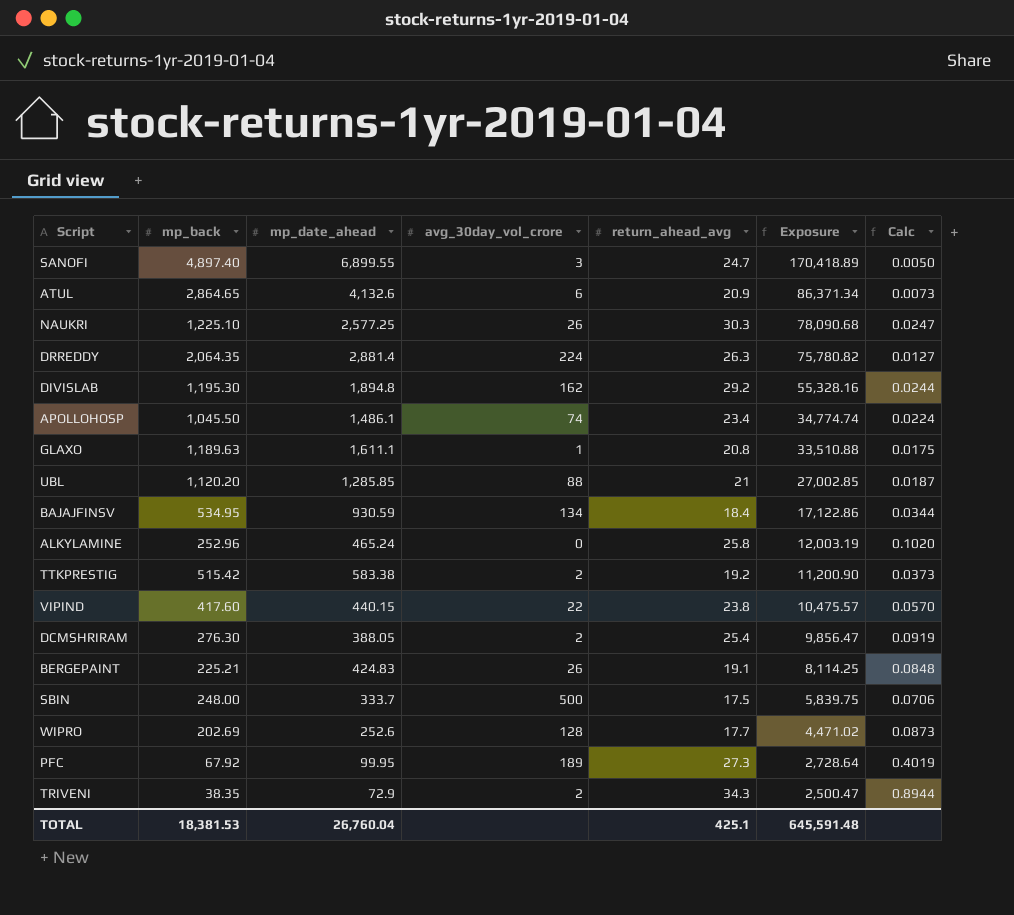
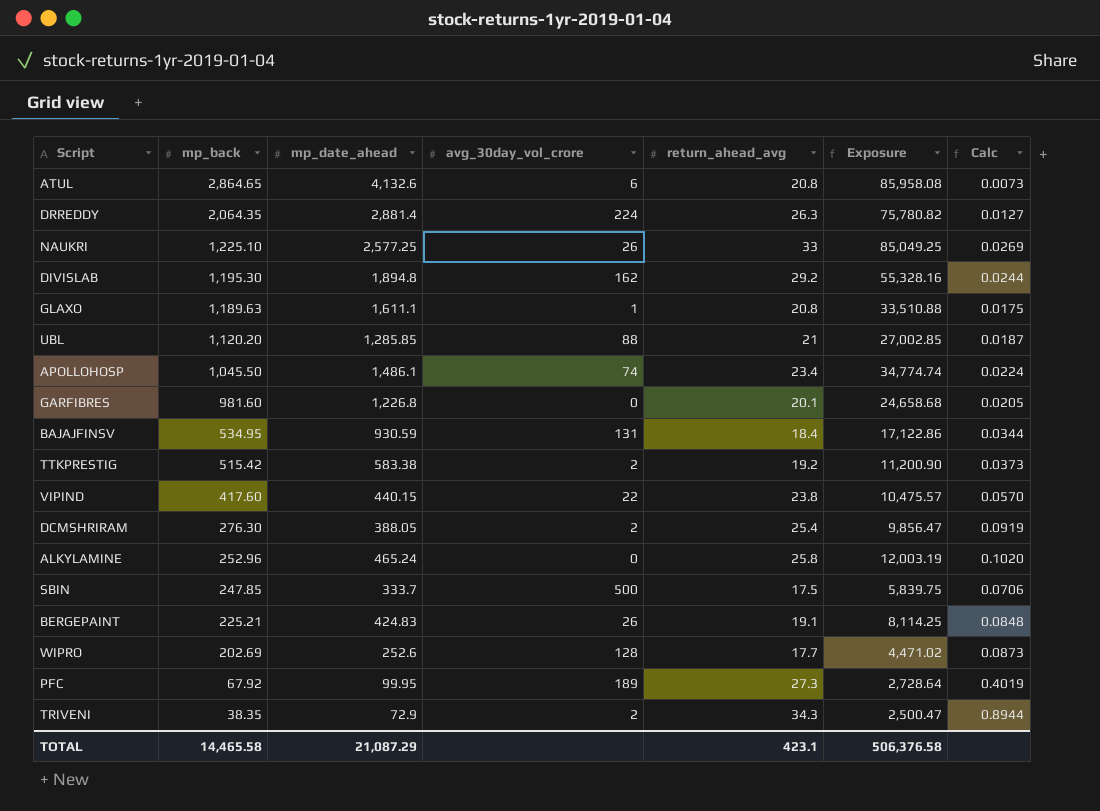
row order: Exposure descending -> mp_back descending
row SANOFI: 4,897.40 | 6,899.55 | 3 | 24.7 | 170,418.89 | 0.0050 -> none
ATUL | return_ahead_avg: 20.9 -> 20.8
ATUL | Exposure: 86,371.34 -> 85,958.08
NAUKRI | return_ahead_avg: 30.3 -> 33
NAUKRI | Exposure: 78,090.68 -> 85,049.25
NAUKRI | Calc: 0.0247 -> 0.0269
row GARFIBRES: none -> 981.60 | 1,226.8 | 0 | 20.1 | 24,658.68 | 0.0205
BAJAJFINSV | avg_30day_vol_crore: 134 -> 131
SBIN | mp_back: 248.00 -> 247.85
TOTAL | mp_back: 18,381.53 -> 14,465.58
TOTAL | mp_date_ahead: 26,760.04 -> 21,087.29
TOTAL | return_ahead_avg: 425.1 -> 423.1
TOTAL | Exposure: 645,591.48 -> 506,376.58

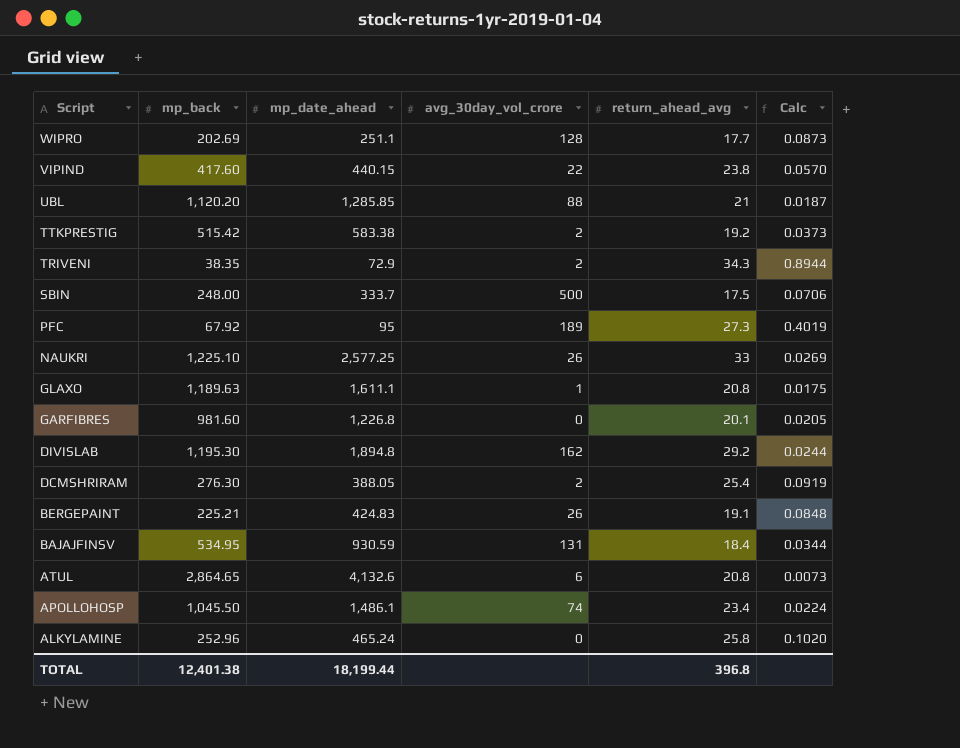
row order: mp_back descending -> Script descending
column Exposure | formula: [mp_date_ahead] * [return_ahead_avg] -> none
row DRREDDY: 2,064.35 | 2,881.4 | 224 | 26.3 | 75,780.82 | 0.0127 -> none
WIPRO | mp_date_ahead: 252.6 -> 251.1
SBIN | mp_back: 247.85 -> 248.00
PFC | mp_date_ahead: 99.95 -> 95
TOTAL | mp_back: 14,465.58 -> 12,401.38
TOTAL | mp_date_ahead: 21,087.29 -> 18,199.44
TOTAL | return_ahead_avg: 423.1 -> 396.8

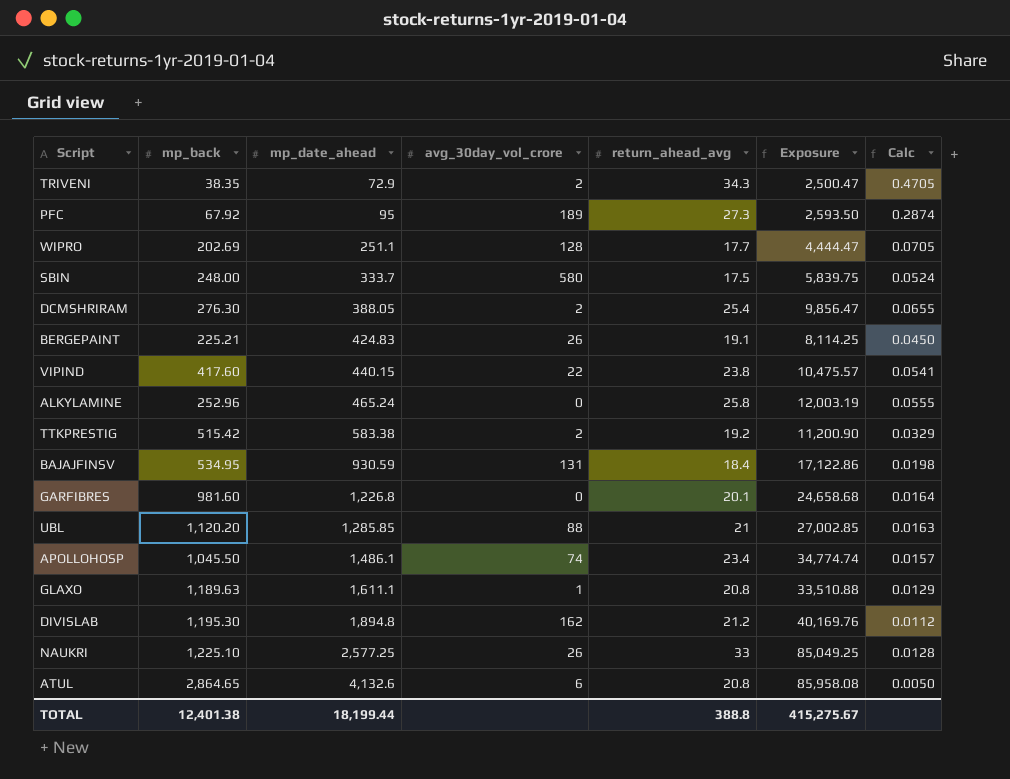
row order: Script descending -> mp_date_ahead ascending
column Exposure | formula: none -> [mp_date_ahead] * [return_ahead_avg]
column Calc | formula: [return_ahead_avg] / [mp_back] -> [return_ahead_avg] / [mp_date_ahead]
SBIN | avg_30day_vol_crore: 500 -> 580
DIVISLAB | return_ahead_avg: 29.2 -> 21.2
TOTAL | return_ahead_avg: 396.8 -> 388.8

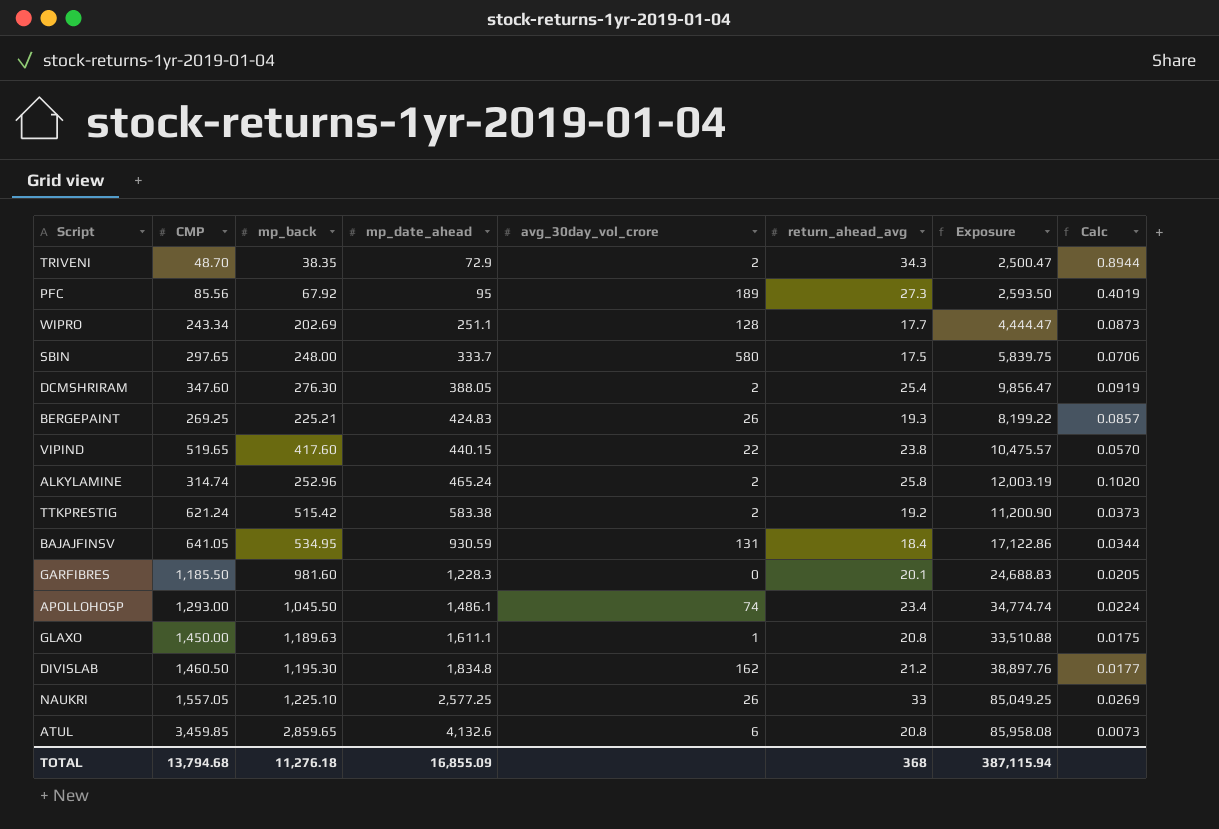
column CMP | position: none -> 2
column Calc | formula: [return_ahead_avg] / [mp_date_ahead] -> [return_ahead_avg] / [mp_back]
row UBL: 1,120.20 | 1,285.85 | 88 | 21 | 27,002.85 | 0.0163 -> none
BERGEPAINT | return_ahead_avg: 19.1 -> 19.3
BERGEPAINT | Exposure: 8,114.25 -> 8,199.22
ALKYLAMINE | avg_30day_vol_crore: 0 -> 2
GARFIBRES | mp_date_ahead: 1,226.8 -> 1,228.3
GARFIBRES | Exposure: 24,658.68 -> 24,688.83
DIVISLAB | mp_date_ahead: 1,894.8 -> 1,834.8
DIVISLAB | Exposure: 40,169.76 -> 38,897.76
ATUL | mp_back: 2,864.65 -> 2,859.65
TOTAL | mp_back: 12,401.38 -> 11,276.18
TOTAL | mp_date_ahead: 18,199.44 -> 16,855.09
TOTAL | return_ahead_avg: 388.8 -> 368
TOTAL | Exposure: 415,275.67 -> 387,115.94

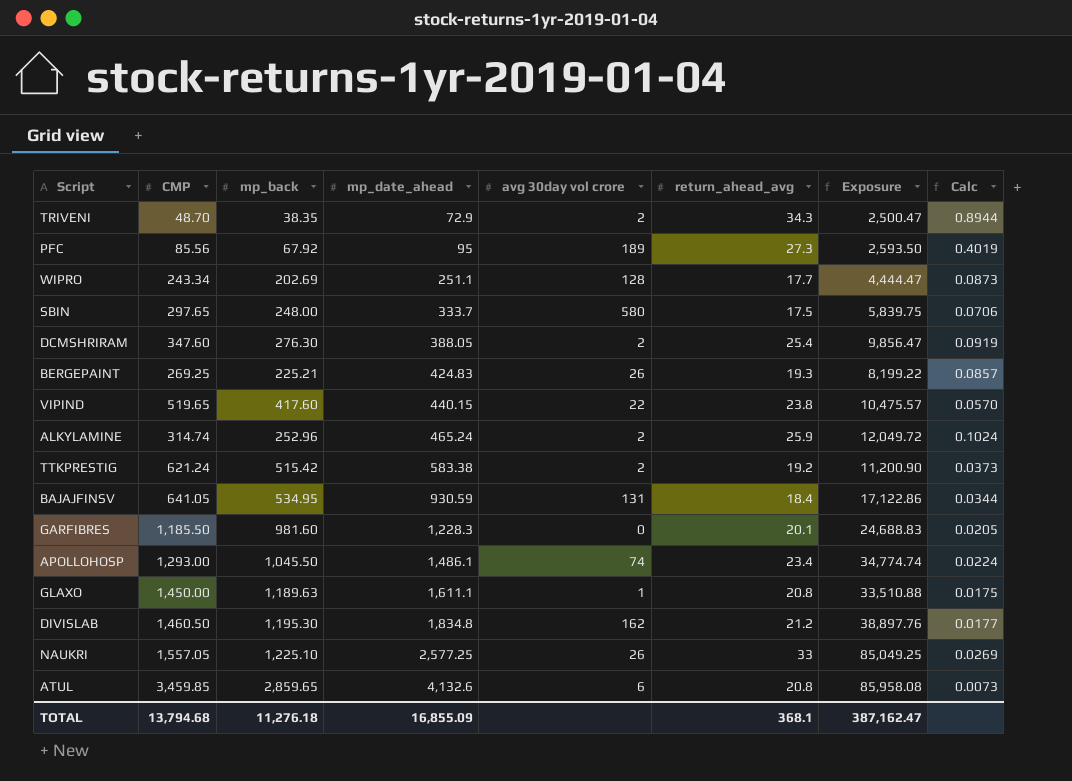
column name: avg_30day_vol_crore -> avg 30day vol crore
ALKYLAMINE | return_ahead_avg: 25.8 -> 25.9
ALKYLAMINE | Exposure: 12,003.19 -> 12,049.72
ALKYLAMINE | Calc: 0.1020 -> 0.1024
TOTAL | return_ahead_avg: 368 -> 368.1
TOTAL | Exposure: 387,115.94 -> 387,162.47

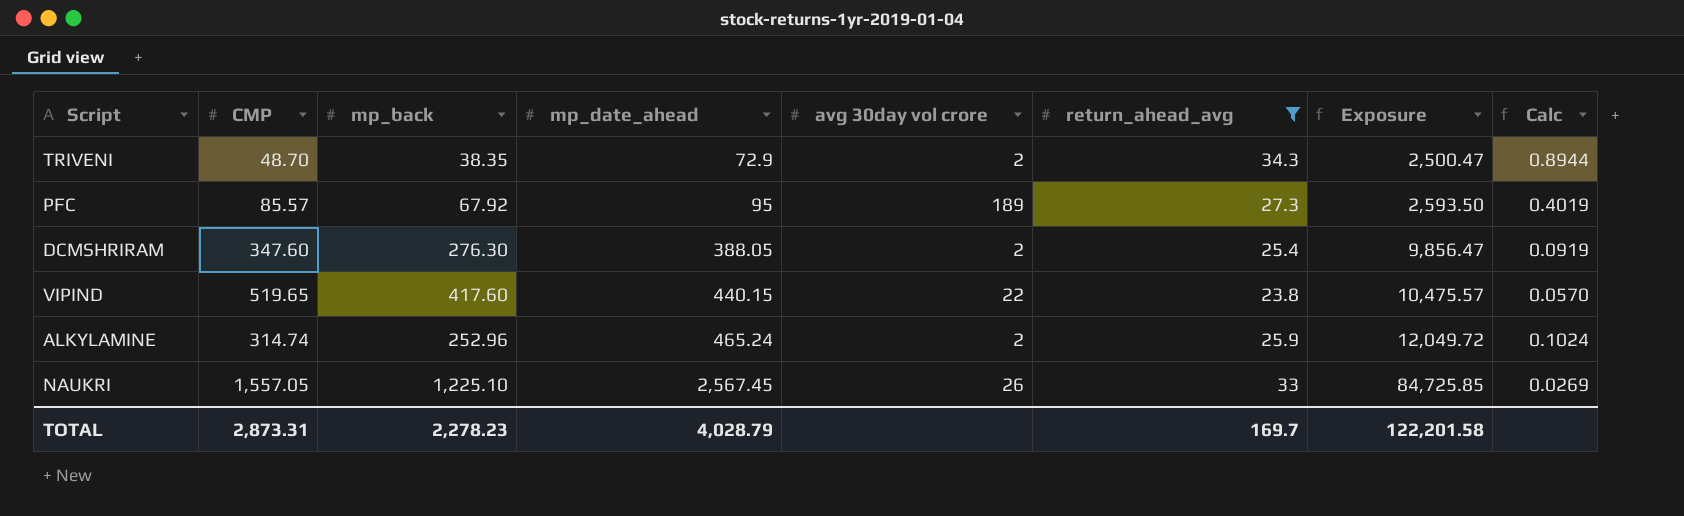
filter: none -> return_ahead_avg >= 23.8
PFC | CMP: 85.56 -> 85.57
NAUKRI | mp_date_ahead: 2,577.25 -> 2,567.45
NAUKRI | Exposure: 85,049.25 -> 84,725.85
TOTAL | CMP: 13,794.68 -> 2,873.31
TOTAL | mp_back: 11,276.18 -> 2,278.23
TOTAL | mp_date_ahead: 16,855.09 -> 4,028.79
TOTAL | return_ahead_avg: 368.1 -> 169.7
TOTAL | Exposure: 387,162.47 -> 122,201.58

